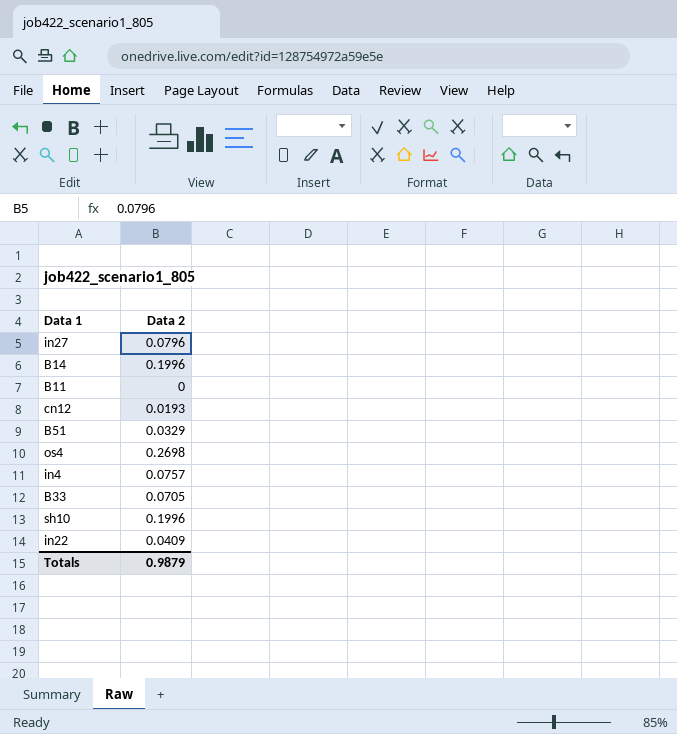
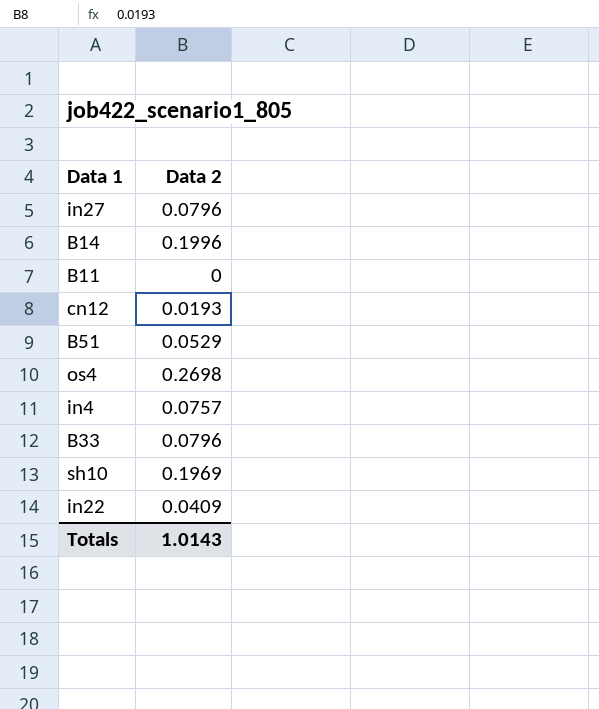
B51 | Data 2: 0.0329 -> 0.0529
B33 | Data 2: 0.0705 -> 0.0796
sh10 | Data 2: 0.1996 -> 0.1969
Totals | Data 2: 0.9879 -> 1.0143

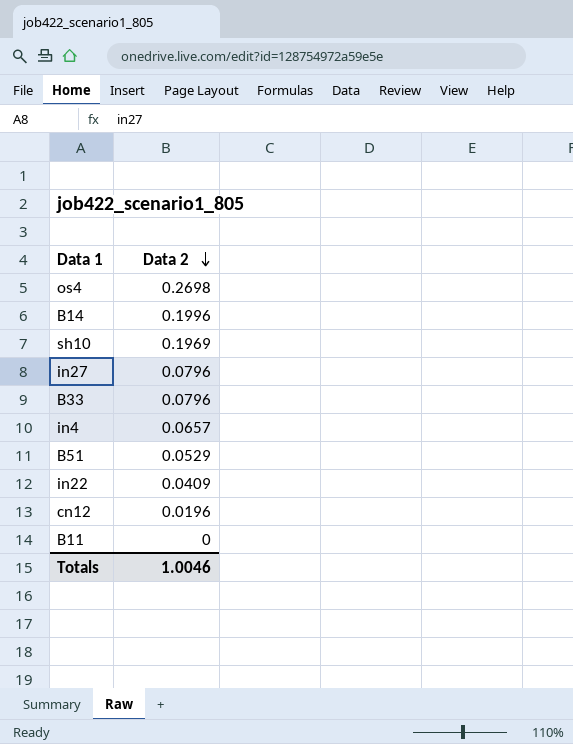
row order: none -> Data 2 descending
in4 | Data 2: 0.0757 -> 0.0657
cn12 | Data 2: 0.0193 -> 0.0196
Totals | Data 2: 1.0143 -> 1.0046

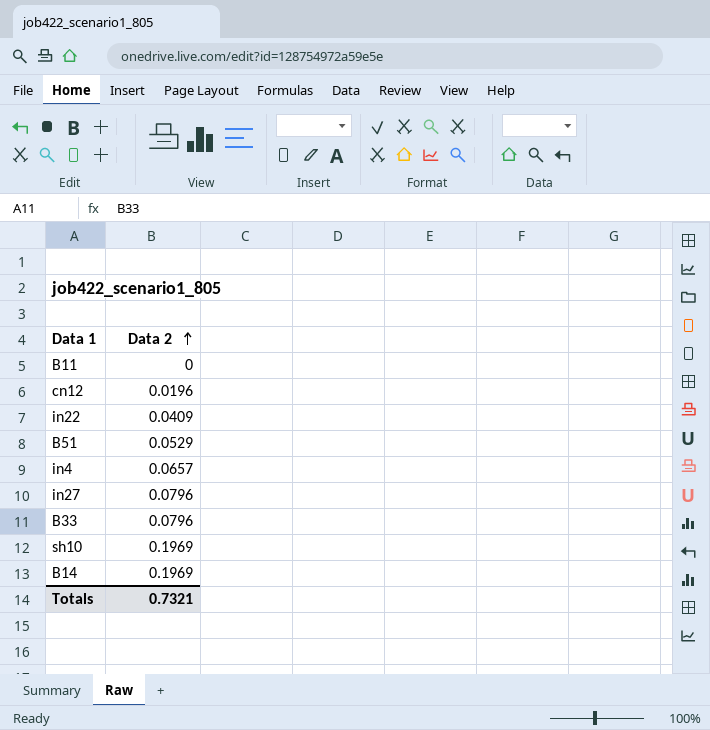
row order: Data 2 descending -> Data 2 ascending
row os4: 0.2698 -> none
B14 | Data 2: 0.1996 -> 0.1969
Totals | Data 2: 1.0046 -> 0.7321

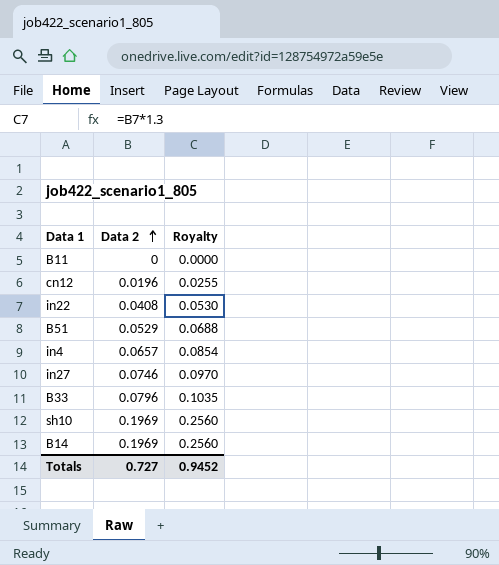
column Royalty | formula: none -> [Data 2] * 1.3
in22 | Data 2: 0.0409 -> 0.0408
in27 | Data 2: 0.0796 -> 0.0746
Totals | Data 2: 0.7321 -> 0.727

